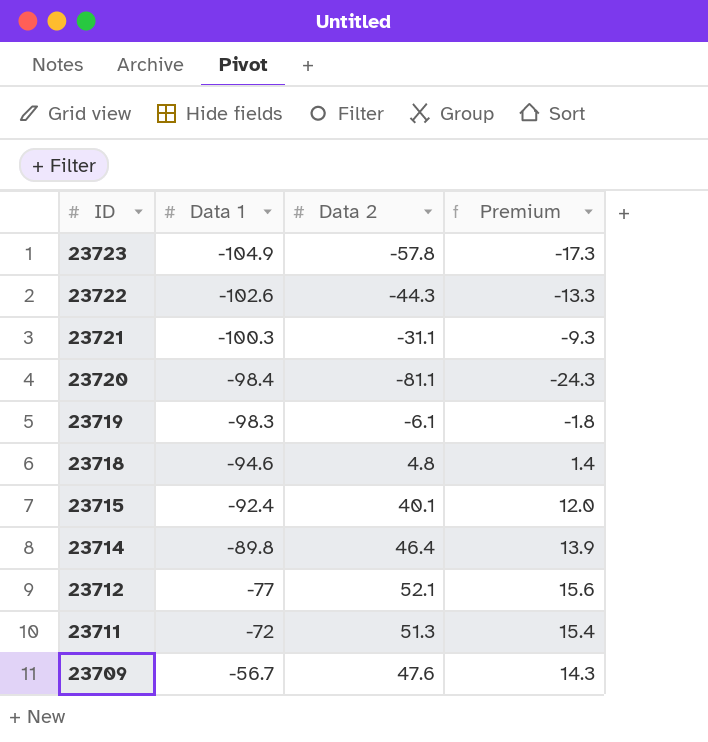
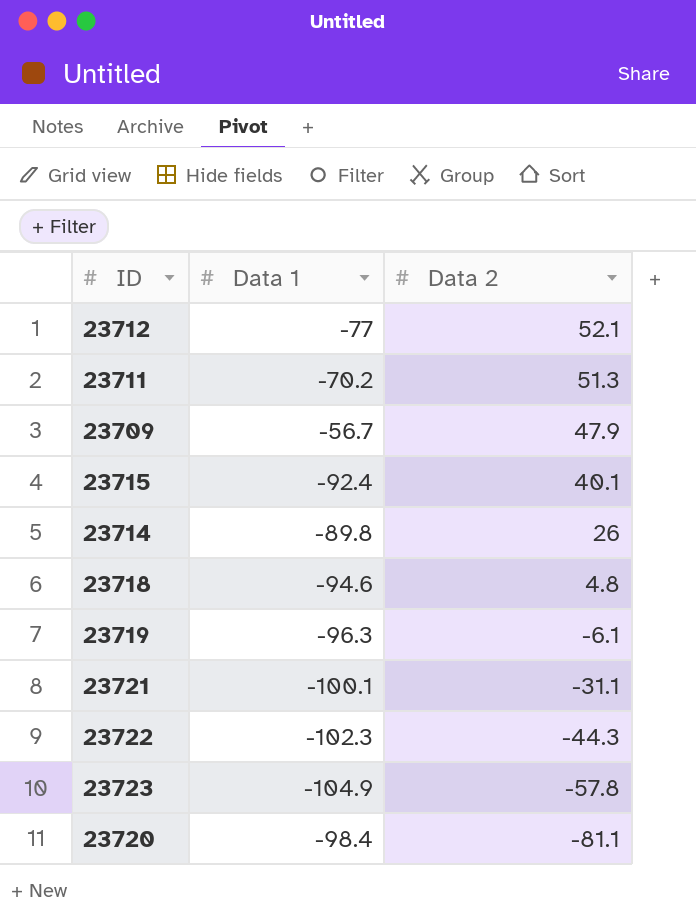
row order: ID descending -> Data 2 descending
column Premium | formula: [Data 2] * 0.3 -> none
23711 | Data 1: -72 -> -70.2
23709 | Data 2: 47.6 -> 47.9
23714 | Data 2: 46.4 -> 26
23719 | Data 1: -98.3 -> -96.3
23721 | Data 1: -100.3 -> -100.1
23722 | Data 1: -102.6 -> -102.3

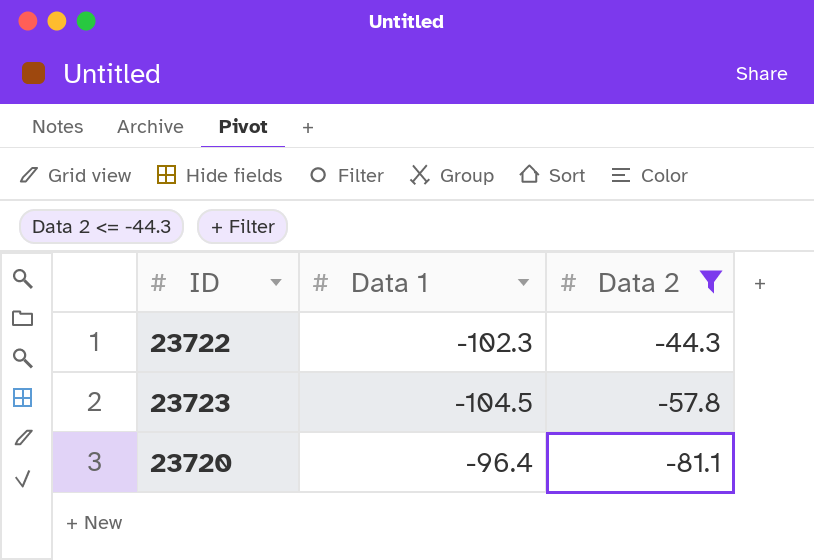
filter: none -> Data 2 <= -44.3
23723 | Data 1: -104.9 -> -104.5
23720 | Data 1: -98.4 -> -96.4

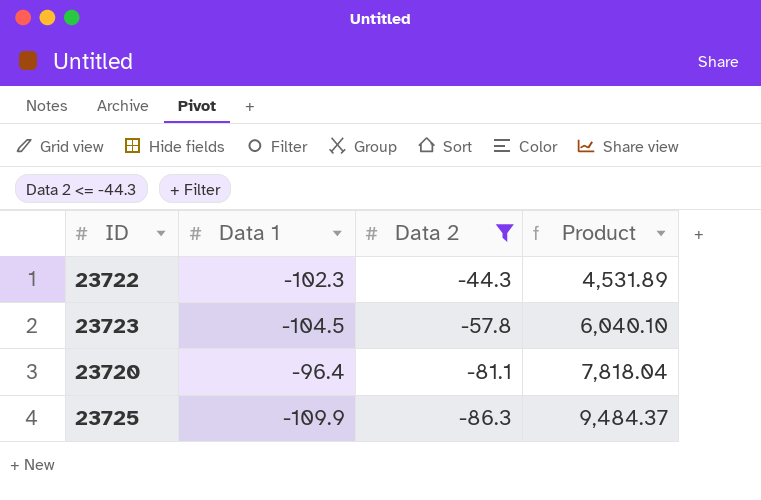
column Product | formula: none -> [Data 1] * [Data 2]
row 23725: none -> -109.9 | -86.3 | 9,484.37

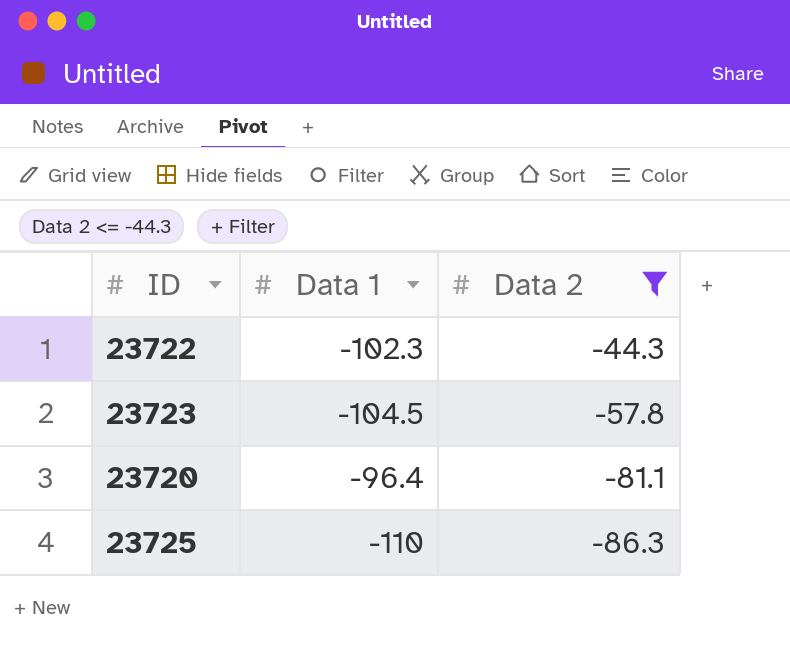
column Product | formula: [Data 1] * [Data 2] -> none
23725 | Data 1: -109.9 -> -110

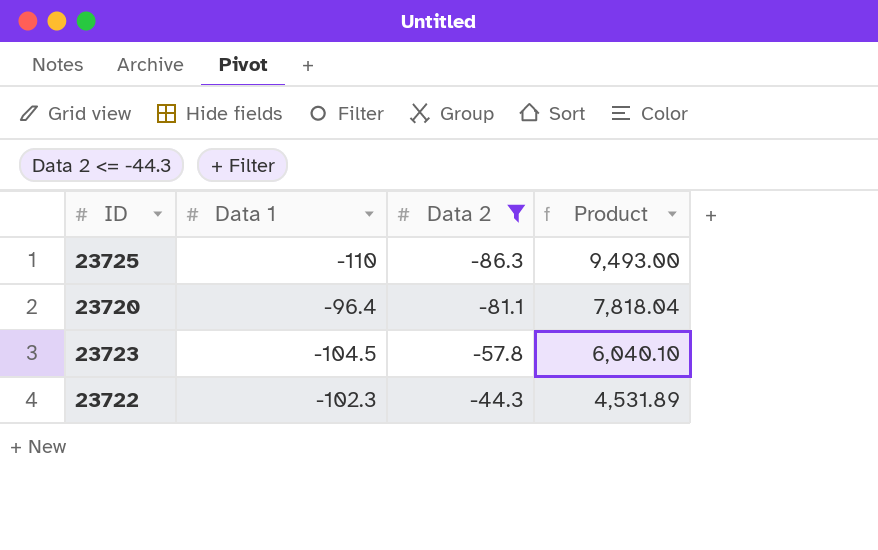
row order: Data 2 descending -> Data 2 ascending
column Product | formula: none -> [Data 1] * [Data 2]

